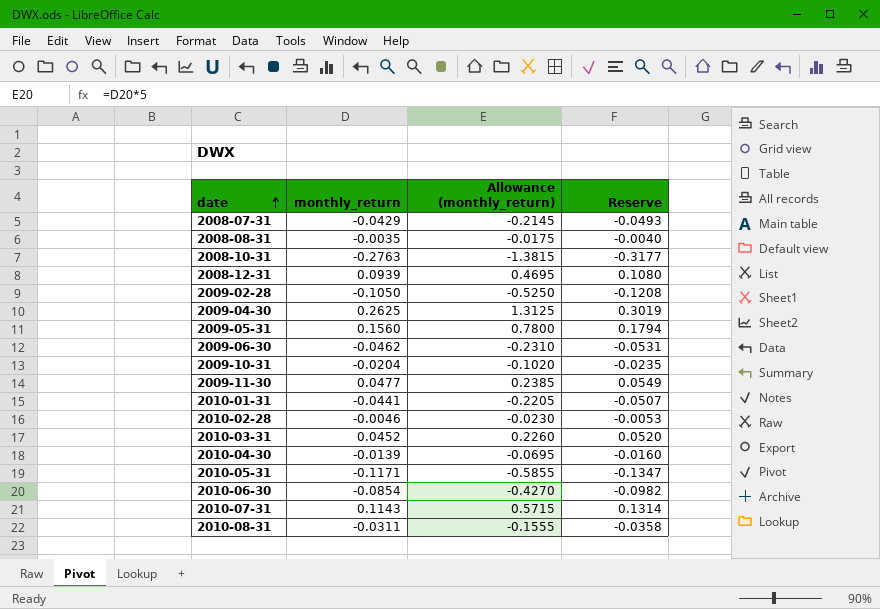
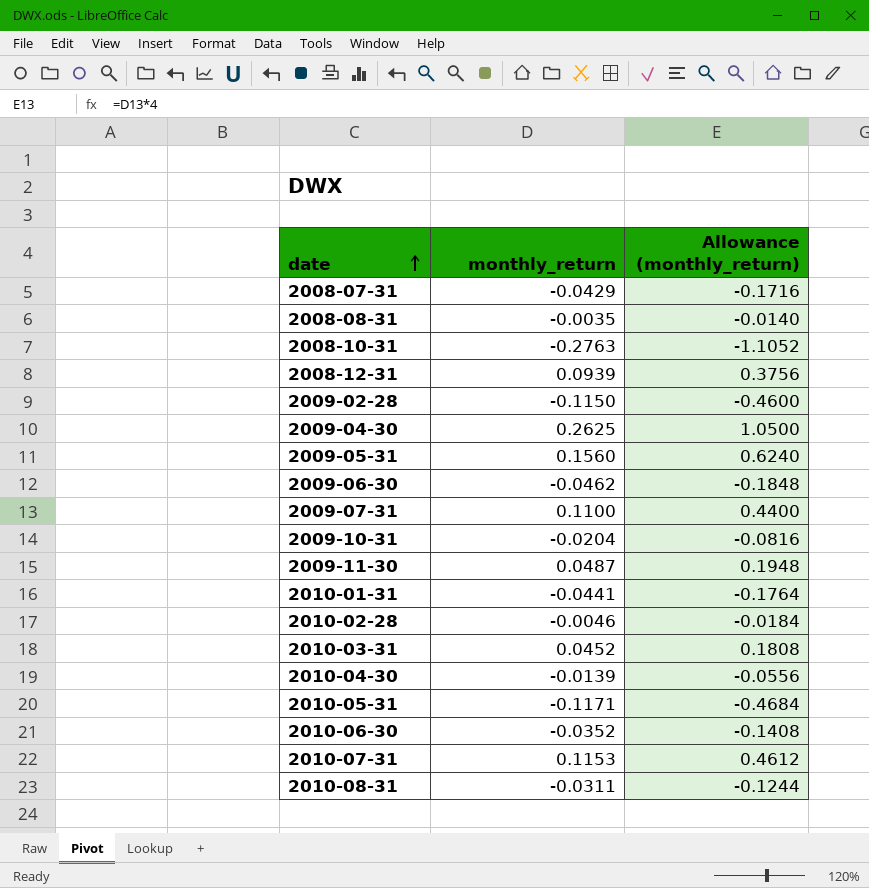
column Reserve | formula: [monthly_return] * 1.15 -> none
column Allowance (monthly_return) | formula: [monthly_return] * 5 -> [monthly_return] * 4
2009-02-28 | monthly_return: -0.1050 -> -0.1150
row 2009-07-31: none -> 0.1100 | 0.4400
2009-11-30 | monthly_return: 0.0477 -> 0.0487
2010-06-30 | monthly_return: -0.0854 -> -0.0352
2010-07-31 | monthly_return: 0.1143 -> 0.1153

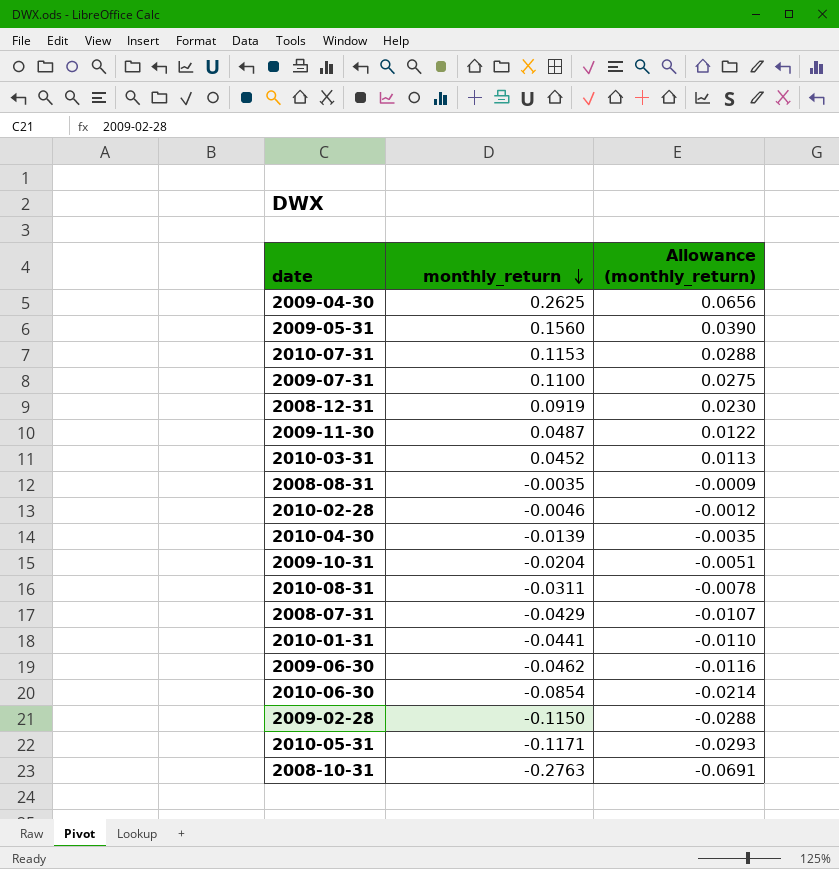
row order: date ascending -> monthly_return descending
column Allowance (monthly_return) | formula: [monthly_return] * 4 -> [monthly_return] * 0.25
2008-12-31 | monthly_return: 0.0939 -> 0.0919
2010-06-30 | monthly_return: -0.0352 -> -0.0854

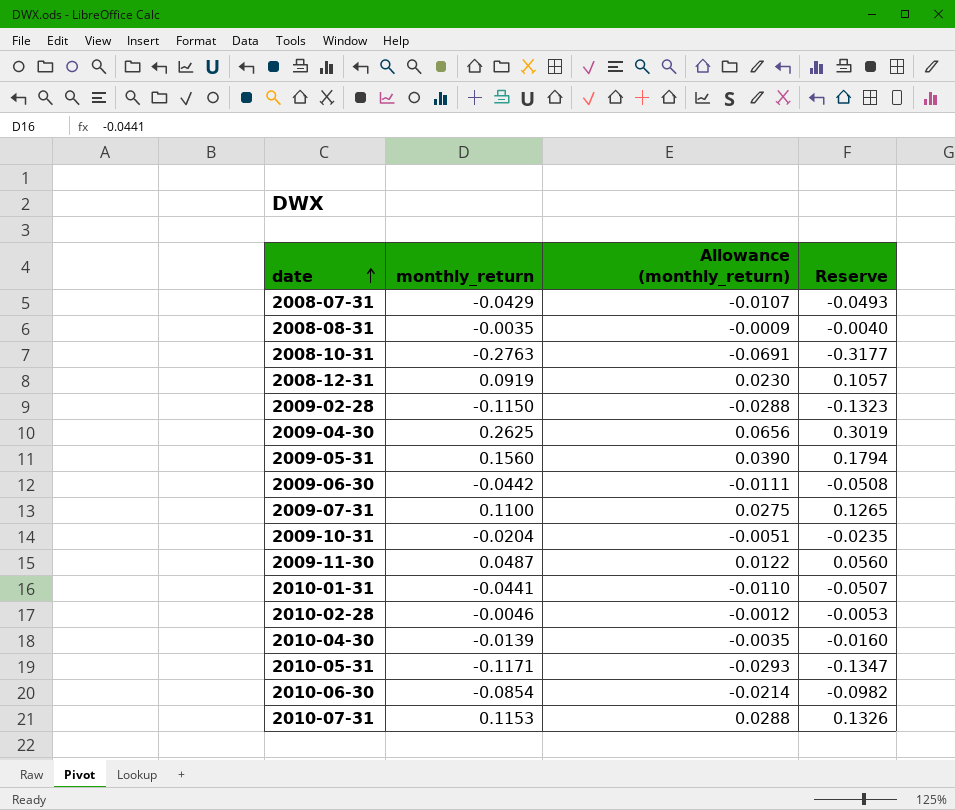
row order: monthly_return descending -> date ascending
column Reserve | formula: none -> [monthly_return] * 1.15
row 2010-03-31: 0.0452 | 0.0113 -> none
row 2010-08-31: -0.0311 | -0.0078 -> none
2009-06-30 | monthly_return: -0.0462 -> -0.0442
2009-06-30 | Allowance (monthly_return): -0.0116 -> -0.0111

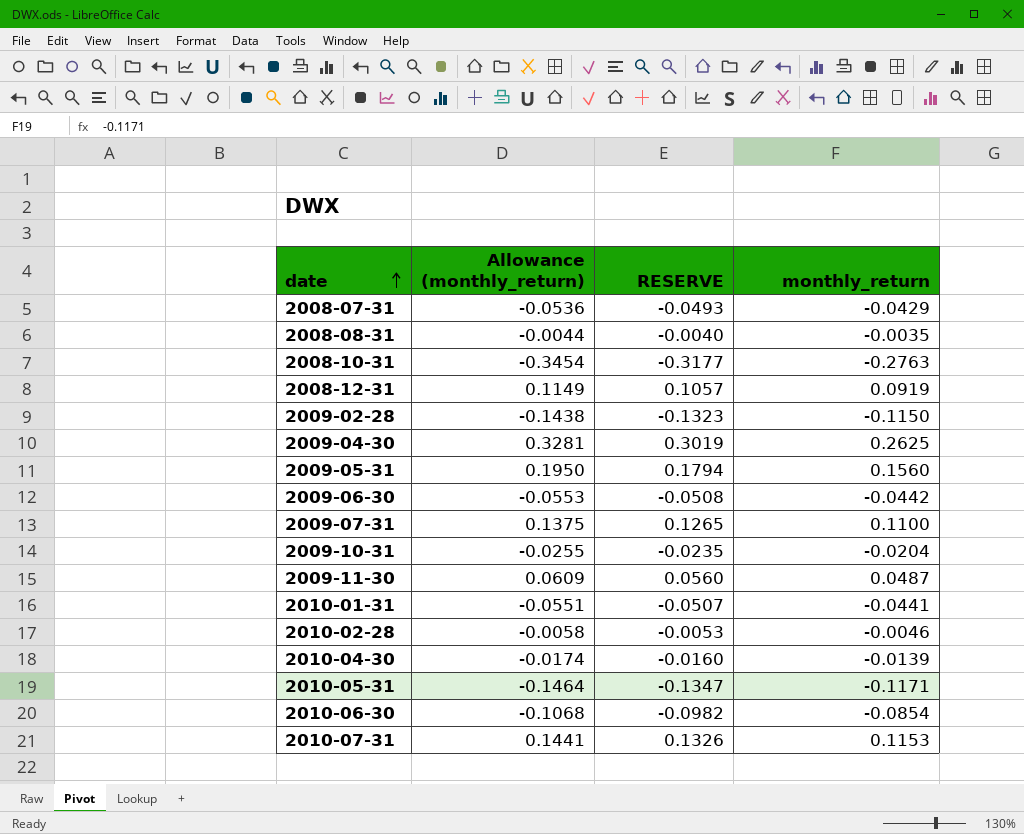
column Allowance (monthly_return) | formula: [monthly_return] * 0.25 -> [monthly_return] * 1.25
column name: Reserve -> RESERVE
column monthly_return | position: 2 -> 4

